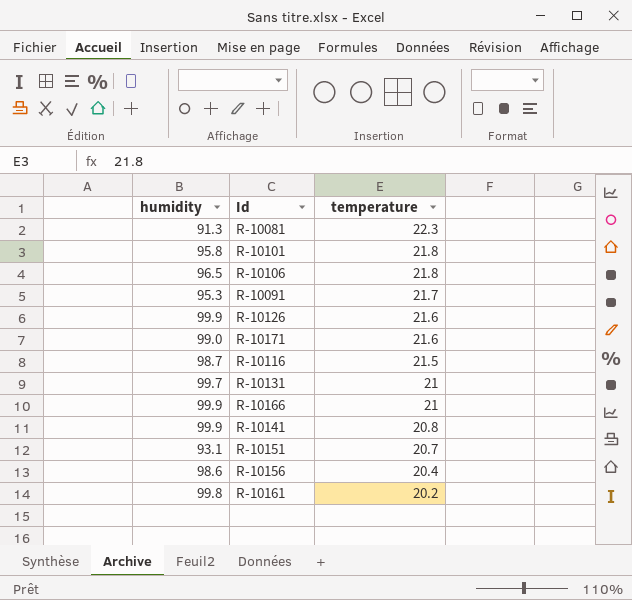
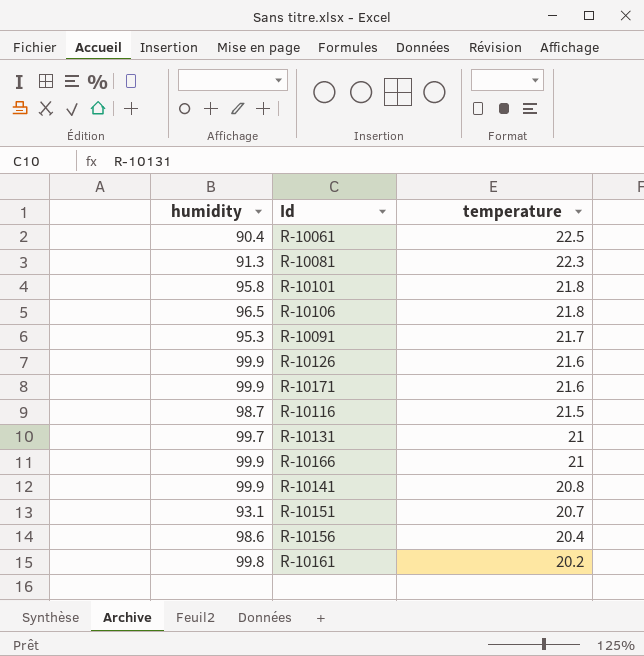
row R-10061: none -> 90.4 | 22.5
R-10171 | humidity: 99.0 -> 99.9

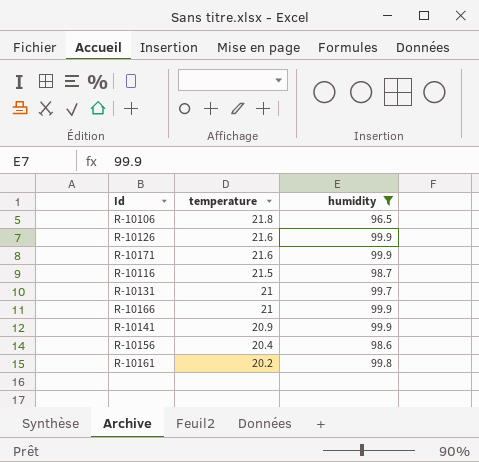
filter: none -> humidity >= 96.5
column humidity | position: 1 -> 3
R-10141 | temperature: 20.8 -> 20.9

